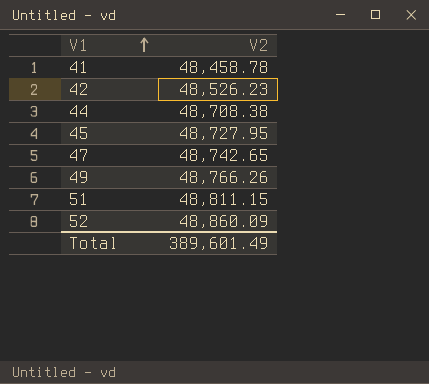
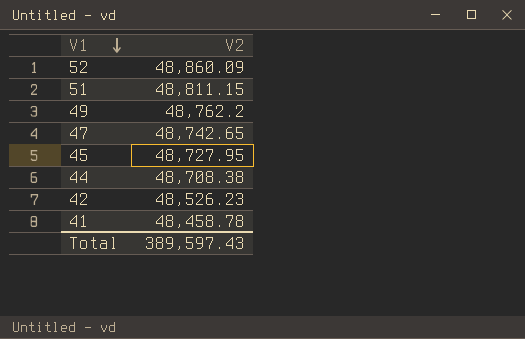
row order: V1 ascending -> V1 descending
49 | V2: 48,766.26 -> 48,762.2
Total | V2: 389,601.49 -> 389,597.43

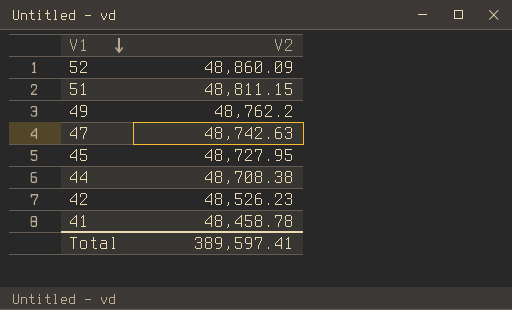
47 | V2: 48,742.65 -> 48,742.63
Total | V2: 389,597.43 -> 389,597.41

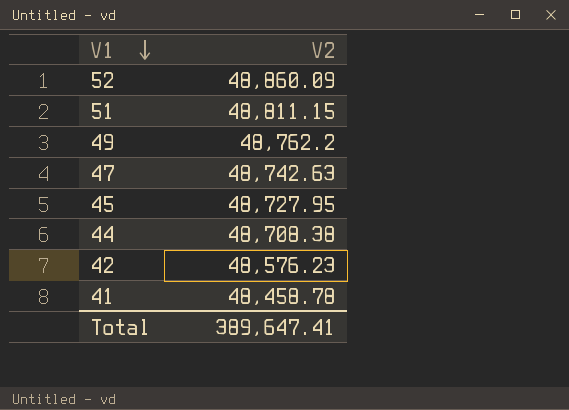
42 | V2: 48,526.23 -> 48,576.23
Total | V2: 389,597.41 -> 389,647.41

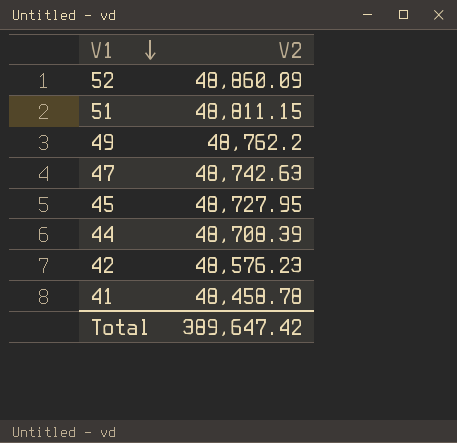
44 | V2: 48,708.38 -> 48,708.39
Total | V2: 389,647.41 -> 389,647.42

